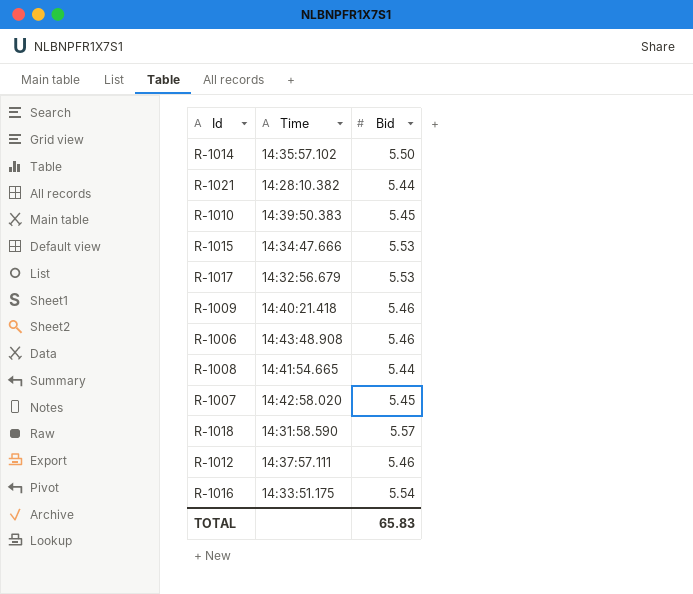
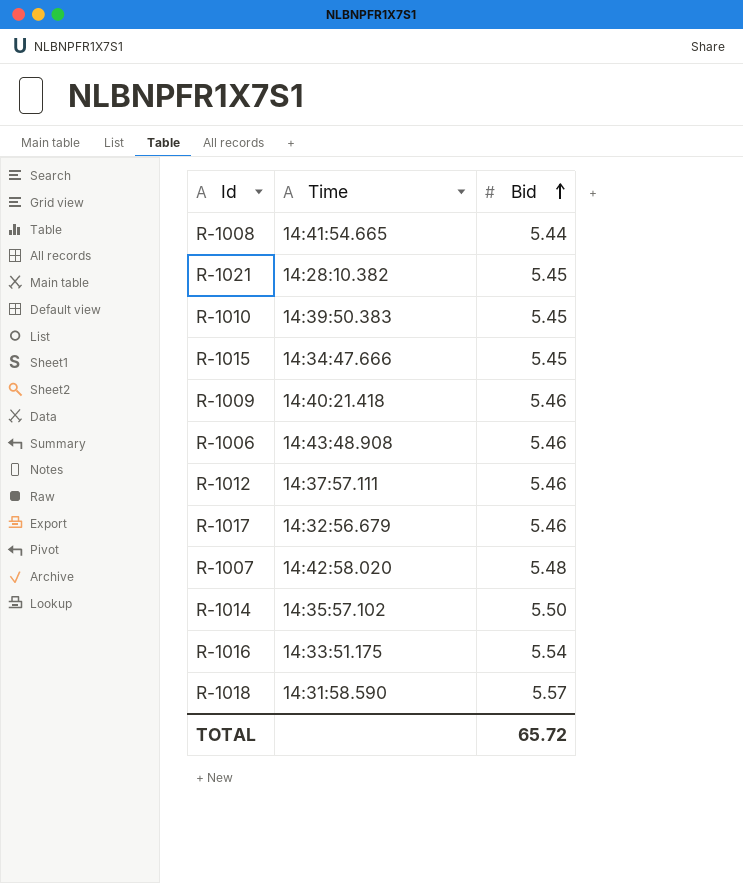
row order: none -> Bid ascending
R-1021 | Bid: 5.44 -> 5.45
R-1015 | Bid: 5.53 -> 5.45
R-1017 | Bid: 5.53 -> 5.46
R-1007 | Bid: 5.45 -> 5.48
TOTAL | Bid: 65.83 -> 65.72

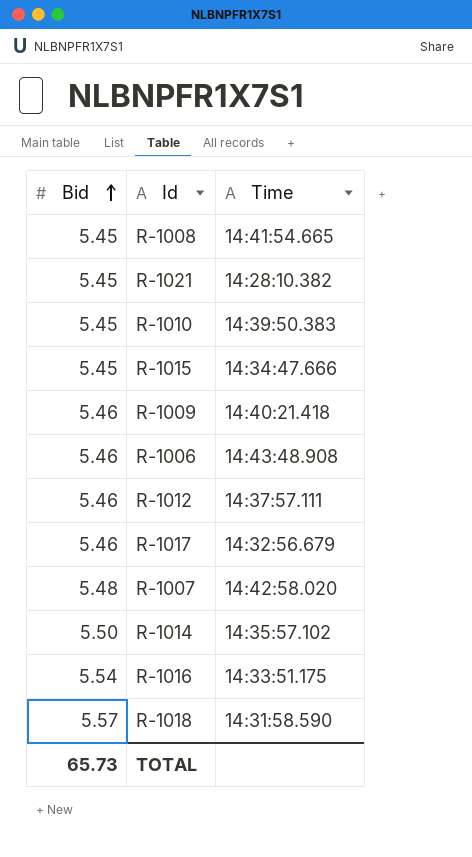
column Bid | position: 3 -> 1
R-1008 | Bid: 5.44 -> 5.45
TOTAL | Bid: 65.72 -> 65.73

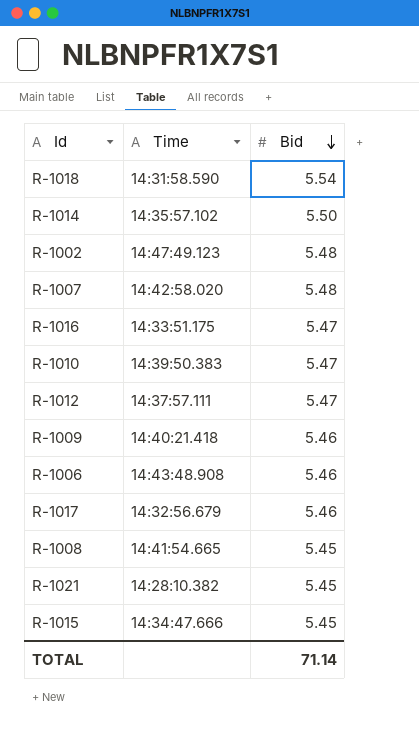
row order: Bid ascending -> Bid descending
column Bid | position: 1 -> 3
R-1018 | Bid: 5.57 -> 5.54
row R-1002: none -> 14:47:49.123 | 5.48
R-1016 | Bid: 5.54 -> 5.47
R-1010 | Bid: 5.45 -> 5.47
R-1012 | Bid: 5.46 -> 5.47
TOTAL | Bid: 65.73 -> 71.14

